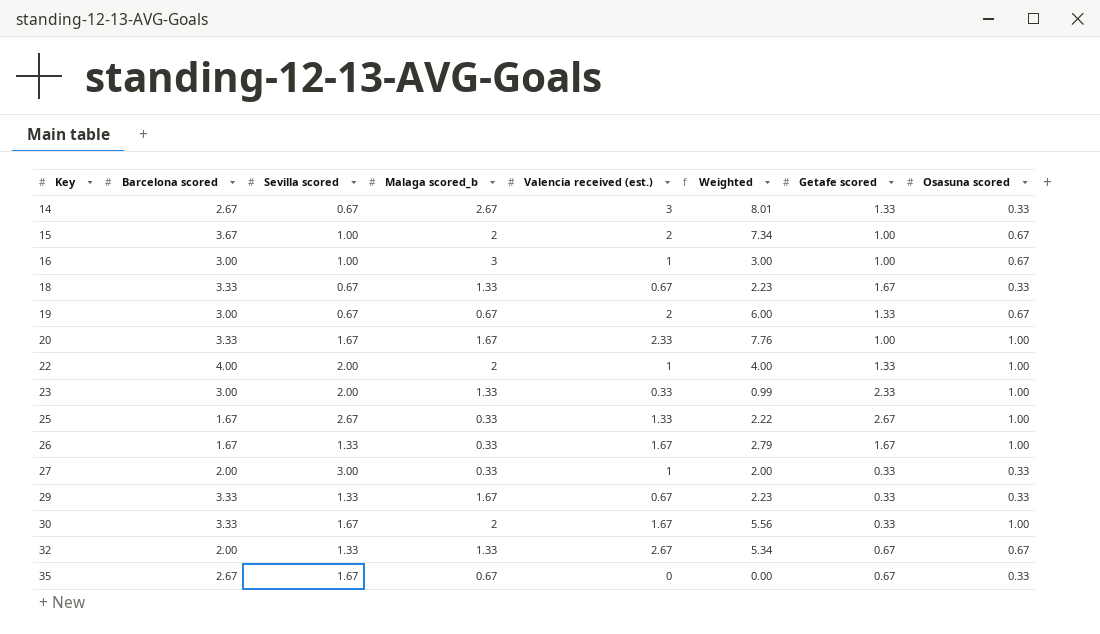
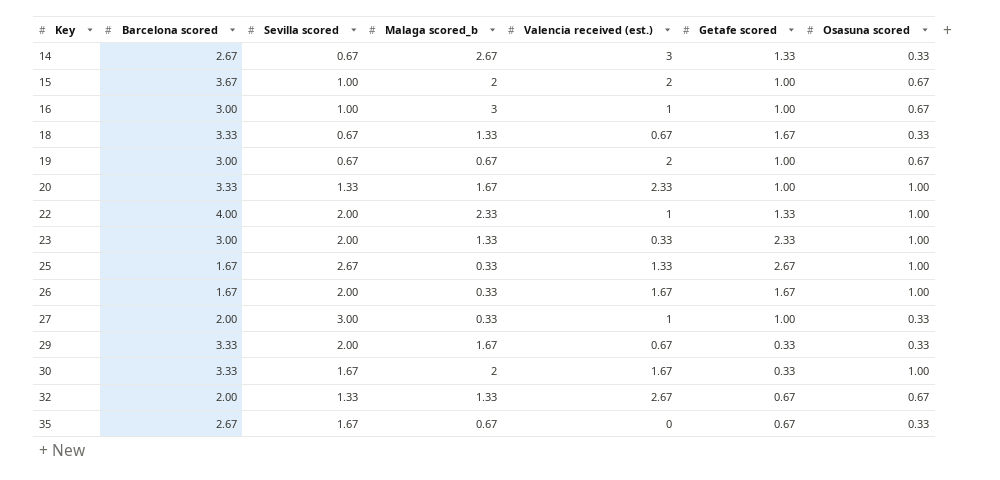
column Weighted | formula: [Barcelona scored] * [Valencia received (est.)] -> none
19 | Getafe scored: 1.33 -> 1.00
20 | Sevilla scored: 1.67 -> 1.33
22 | Malaga scored_b: 2 -> 2.33
26 | Sevilla scored: 1.33 -> 2.00
27 | Getafe scored: 0.33 -> 1.00
29 | Sevilla scored: 1.33 -> 2.00

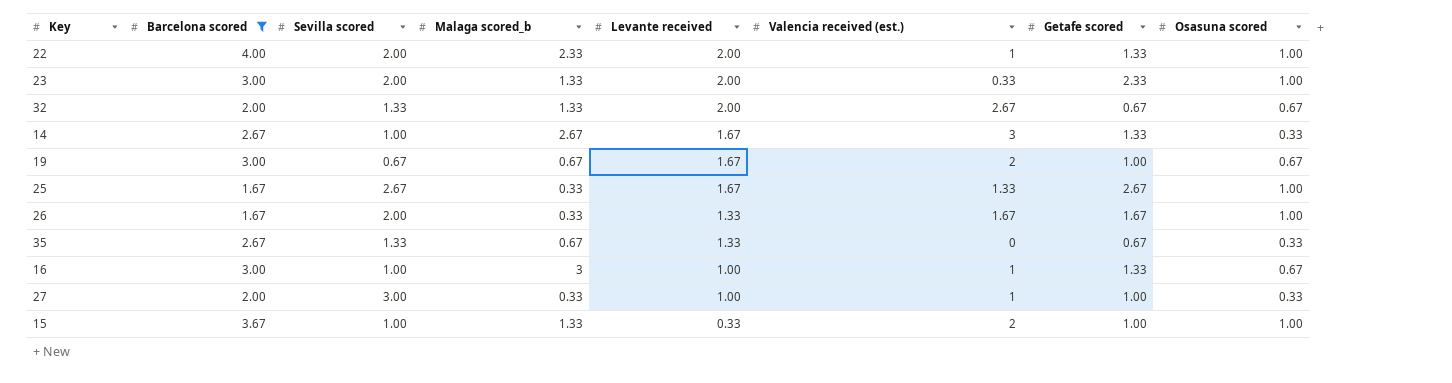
filter: none -> Barcelona scored != 3.33
row order: Key ascending -> Levante received descending
column Levante received | position: none -> 5
14 | Sevilla scored: 0.67 -> 1.00
35 | Sevilla scored: 1.67 -> 1.33
16 | Getafe scored: 1.00 -> 1.33
15 | Malaga scored_b: 2 -> 1.33
15 | Osasuna scored: 0.67 -> 1.00

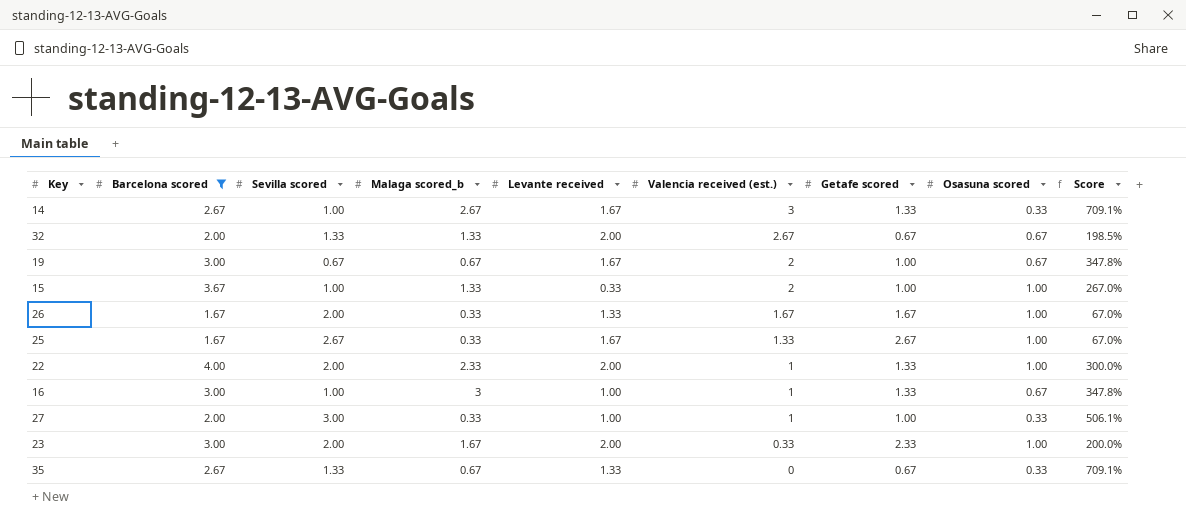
row order: Levante received descending -> Valencia received (est.) descending
column Score | formula: none -> ([Barcelona scored] - [Osasuna scored]) / [Osasuna scored]
23 | Malaga scored_b: 1.33 -> 1.67

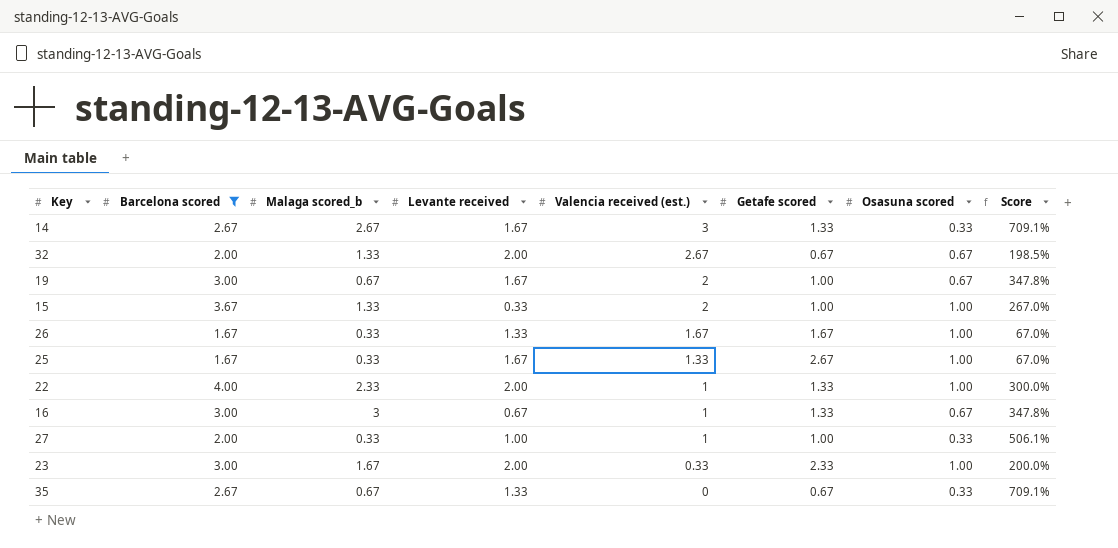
column Sevilla scored | position: 3 -> none
16 | Levante received: 1.00 -> 0.67

